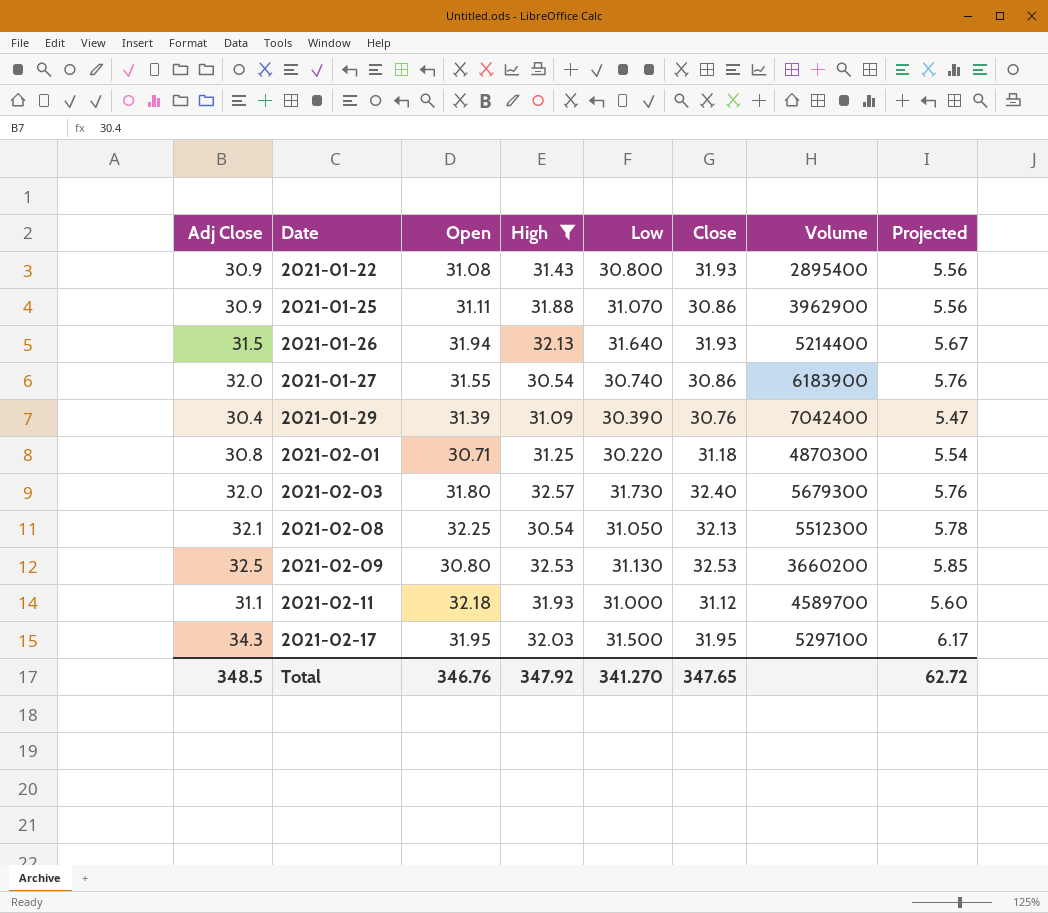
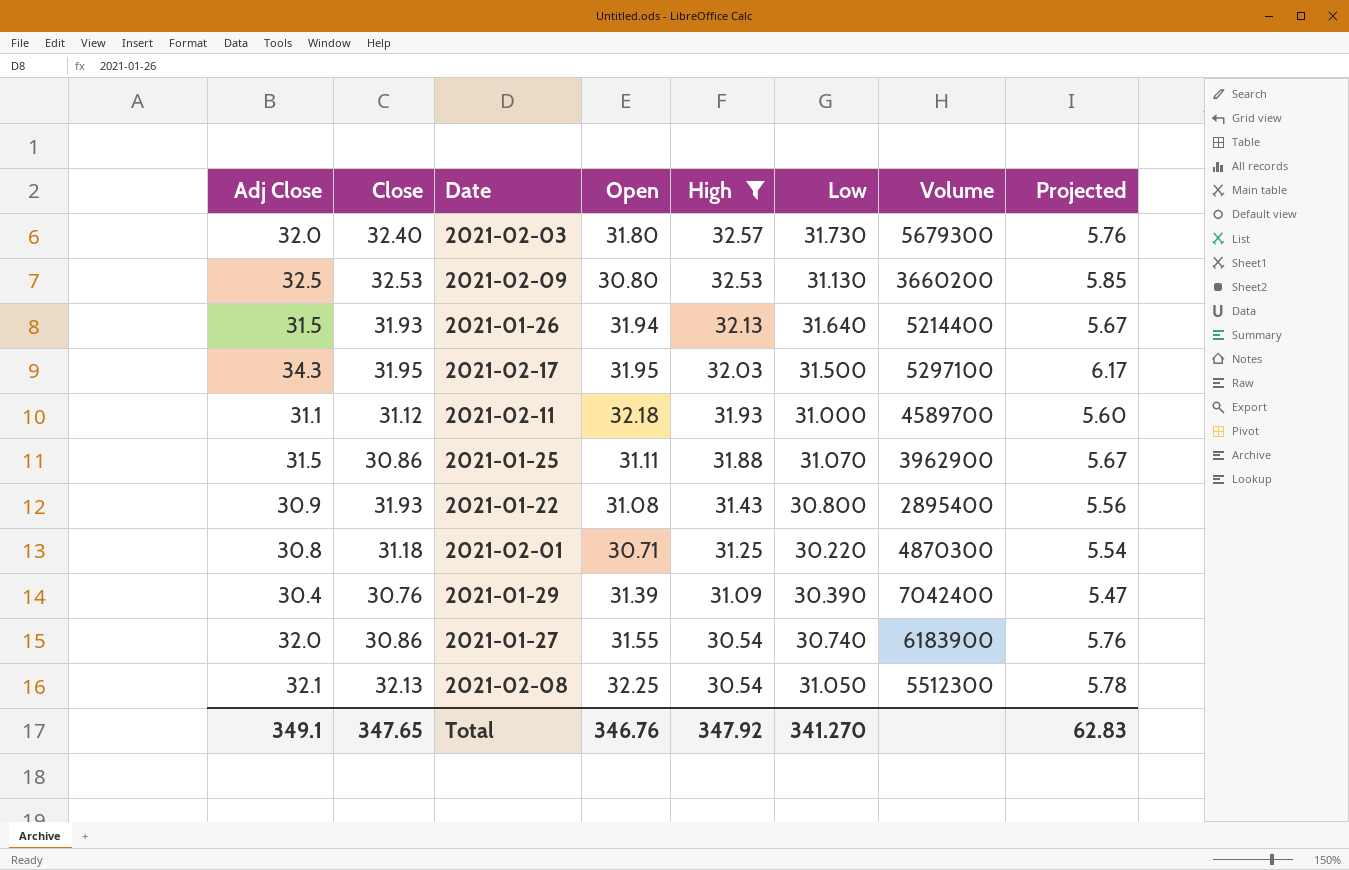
row order: Date ascending -> High descending
column Close | position: 6 -> 2
2021-01-25 | Adj Close: 30.9 -> 31.5
2021-01-25 | Projected: 5.56 -> 5.67
Total | Adj Close: 348.5 -> 349.1
Total | Projected: 62.72 -> 62.83

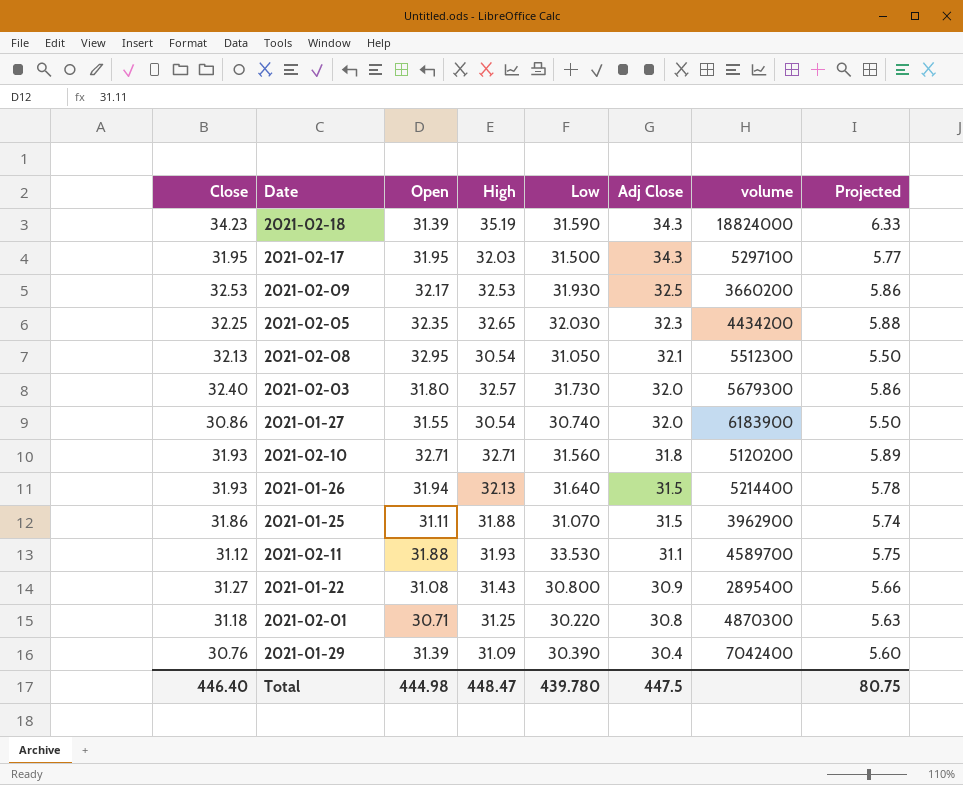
filter: High <= 32.57 -> none
row order: High descending -> Adj Close descending
column Adj Close | position: 1 -> 6
column name: Volume -> volume
column Projected | formula: [Adj Close] * 0.18 -> [High] * 0.18
2021-02-09 | Open: 30.80 -> 32.17
2021-02-09 | Low: 31.130 -> 31.930
2021-02-08 | Open: 32.25 -> 32.95
2021-01-25 | Close: 30.86 -> 31.86
2021-02-11 | Open: 32.18 -> 31.88
2021-02-11 | Low: 31.000 -> 33.530
2021-01-22 | Close: 31.93 -> 31.27
Total | Close: 347.65 -> 446.40
Total | Open: 346.76 -> 444.98
Total | High: 347.92 -> 448.47
Total | Low: 341.270 -> 439.780
Total | Adj Close: 349.1 -> 447.5
Total | Projected: 62.83 -> 80.75

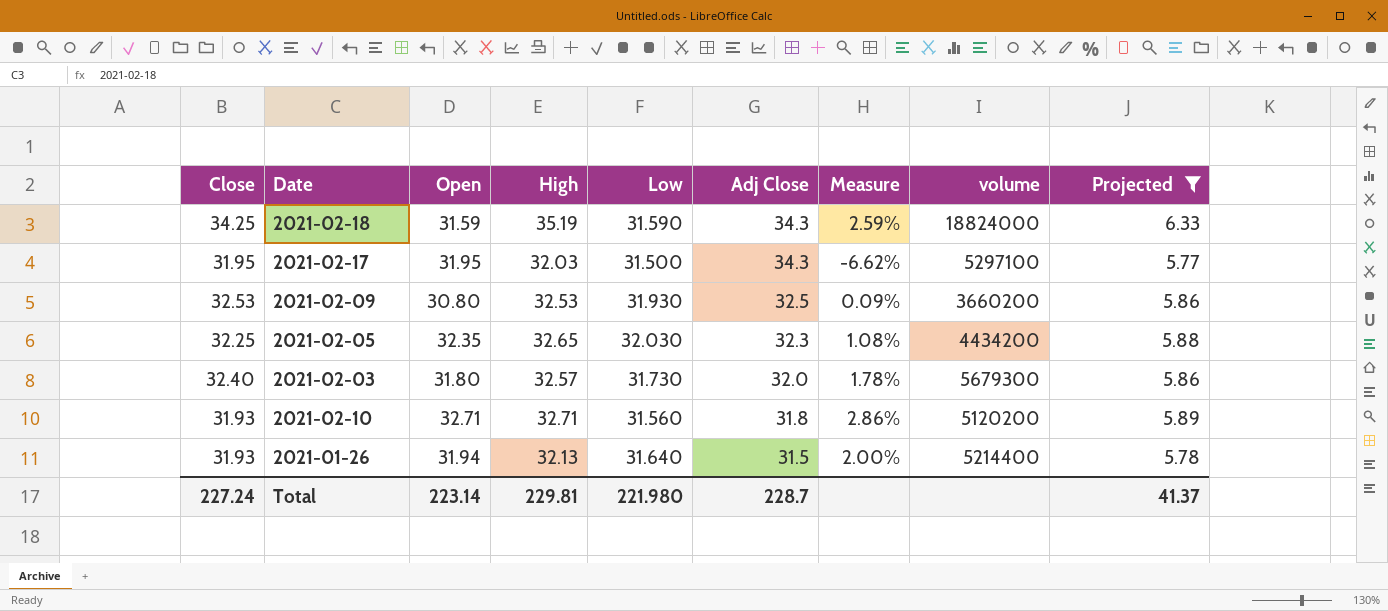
filter: none -> Projected >= 5.77
column Measure | formula: none -> ([High] - [Adj Close]) / [Adj Close]
2021-02-18 | Close: 34.23 -> 34.25
2021-02-18 | Open: 31.39 -> 31.59
2021-02-09 | Open: 32.17 -> 30.80
Total | Close: 446.40 -> 227.24
Total | Open: 444.98 -> 223.14
Total | High: 448.47 -> 229.81
Total | Low: 439.780 -> 221.980
Total | Adj Close: 447.5 -> 228.7
Total | Projected: 80.75 -> 41.37

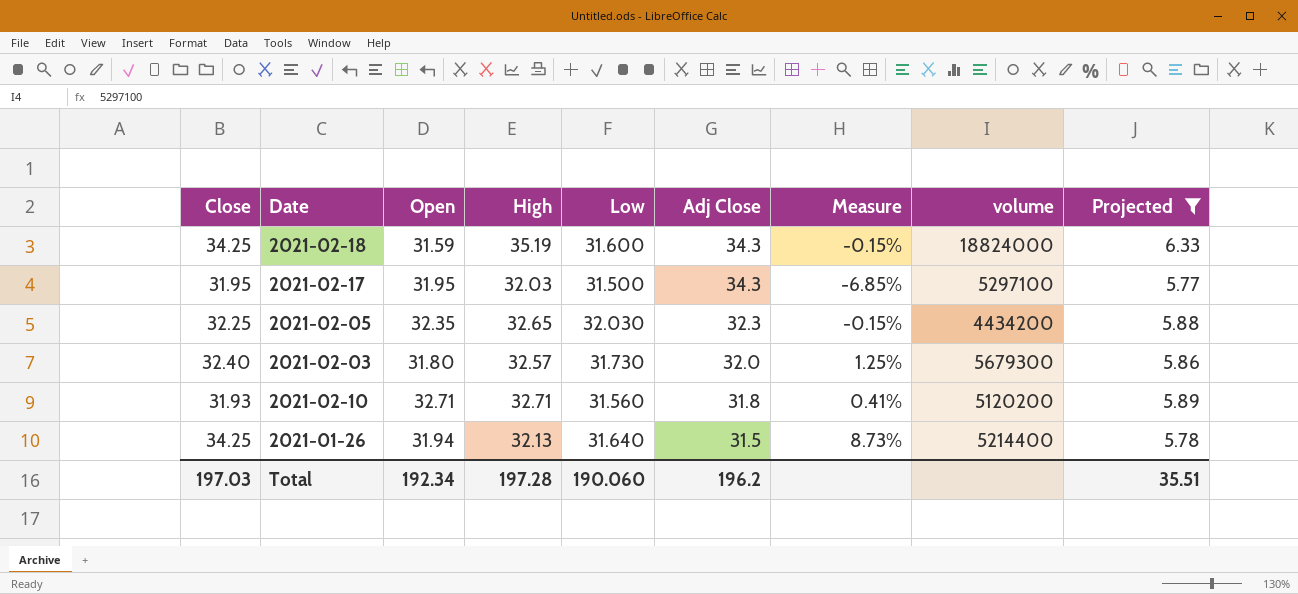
column Measure | formula: ([High] - [Adj Close]) / [Adj Close] -> ([Close] - [Adj Close]) / [Adj Close]
row 2021-02-09: 32.53 | 30.80 | 32.53 | 31.930 | 32.5 | 0.09% | 3660200 | 5.86 -> none
2021-02-18 | Low: 31.590 -> 31.600
2021-01-26 | Close: 31.93 -> 34.25
Total | Close: 227.24 -> 197.03
Total | Open: 223.14 -> 192.34
Total | High: 229.81 -> 197.28
Total | Low: 221.980 -> 190.060
Total | Adj Close: 228.7 -> 196.2
Total | Projected: 41.37 -> 35.51

